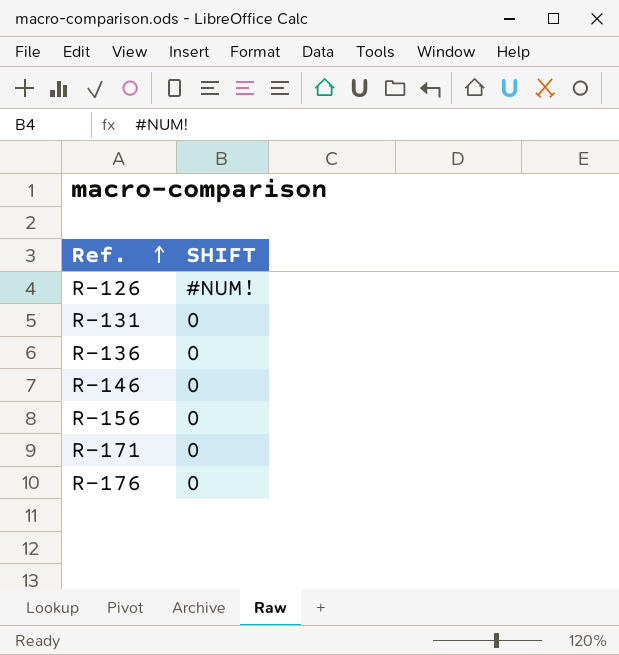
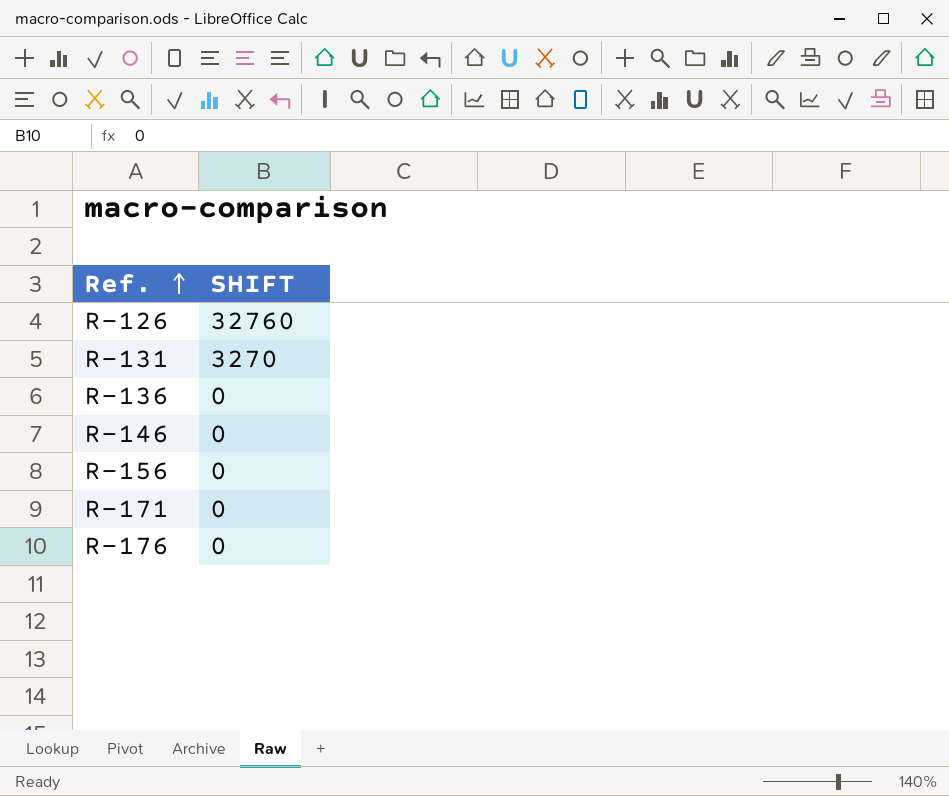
R-126 | SHIFT: #NUM! -> 32760
R-131 | SHIFT: 0 -> 3270

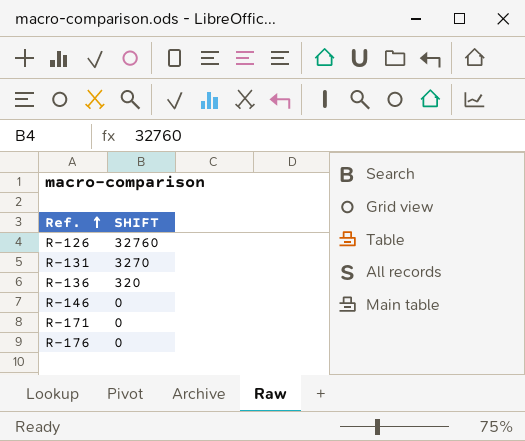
row R-156: 0 -> none
R-136 | SHIFT: 0 -> 320

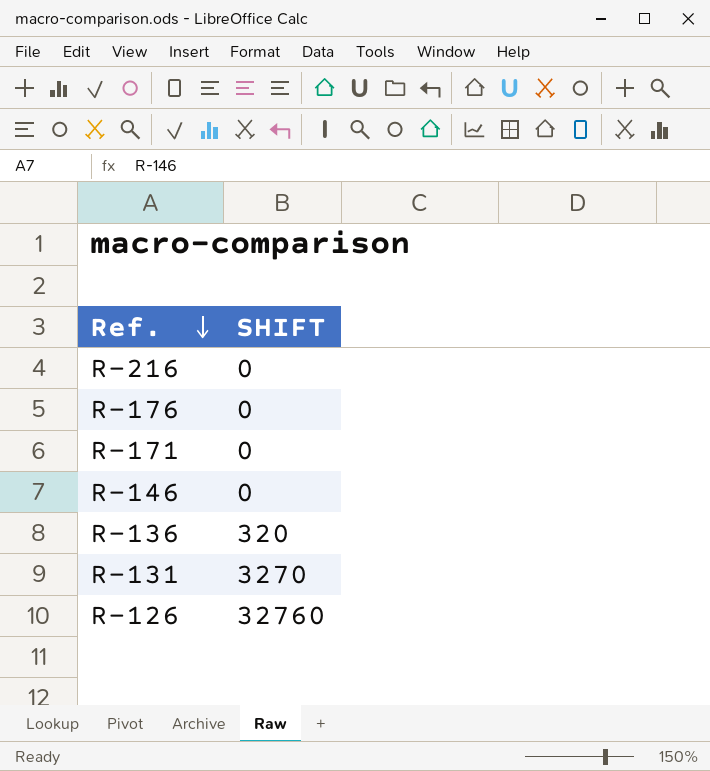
row order: Ref. ascending -> Ref. descending
row R-216: none -> 0

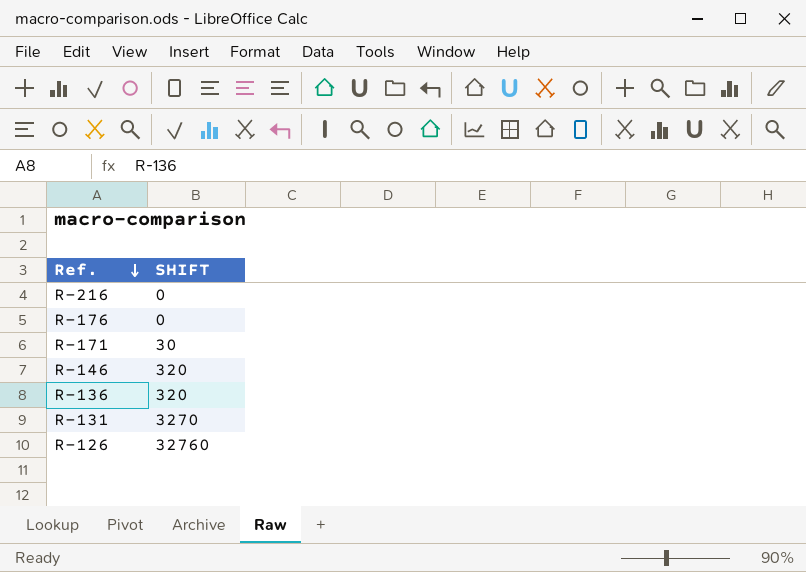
R-171 | SHIFT: 0 -> 30
R-146 | SHIFT: 0 -> 320

